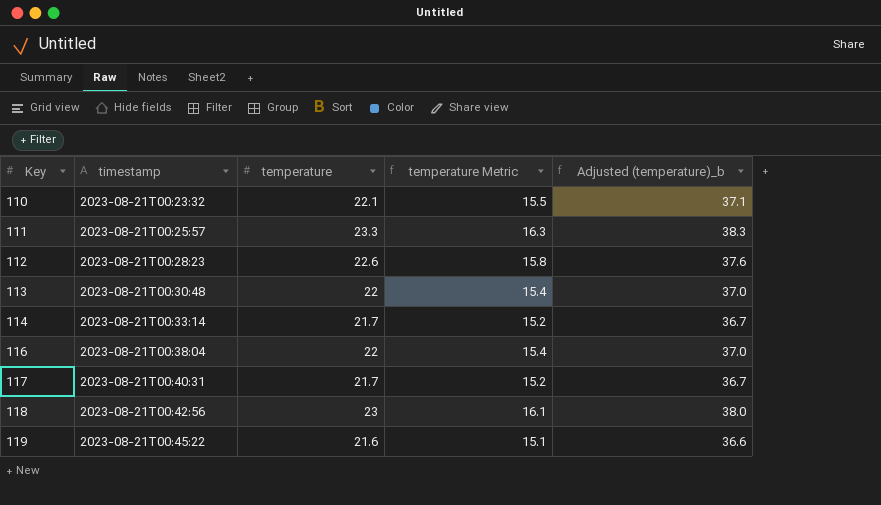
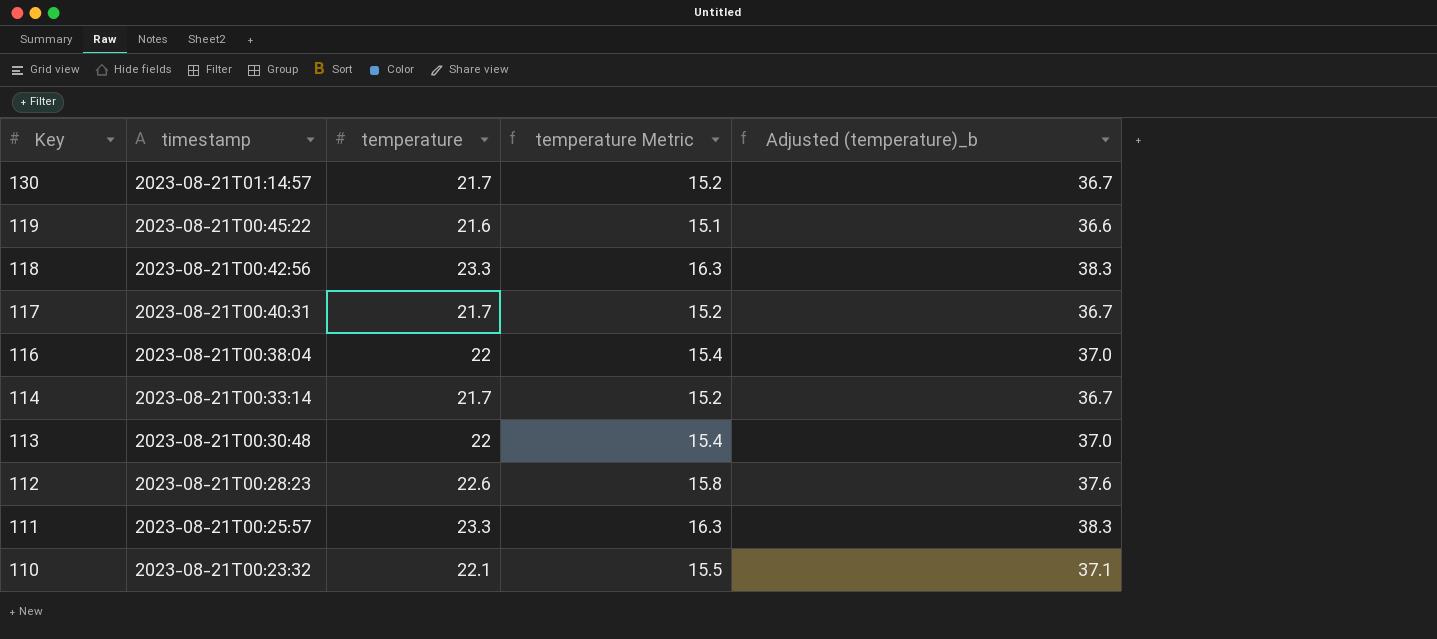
row order: Key ascending -> Key descending
row 130: none -> 2023-08-21T01:14:57 | 21.7 | 15.2 | 36.7
118 | temperature: 23 -> 23.3
118 | temperature Metric: 16.1 -> 16.3
118 | Adjusted (temperature)_b: 38.0 -> 38.3

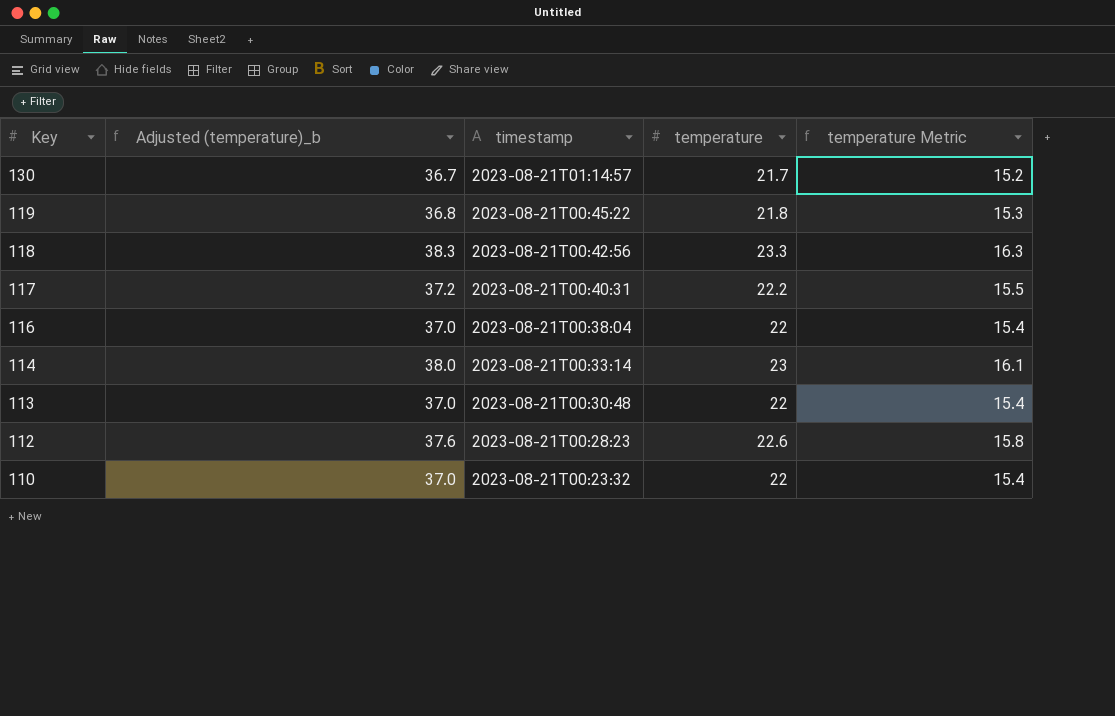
column Adjusted (temperature)_b | position: 5 -> 2
row 111: 2023-08-21T00:25:57 | 23.3 | 16.3 | 38.3 -> none
119 | Adjusted (temperature)_b: 36.6 -> 36.8
119 | temperature: 21.6 -> 21.8
119 | temperature Metric: 15.1 -> 15.3
117 | Adjusted (temperature)_b: 36.7 -> 37.2
117 | temperature: 21.7 -> 22.2
117 | temperature Metric: 15.2 -> 15.5
114 | Adjusted (temperature)_b: 36.7 -> 38.0
114 | temperature: 21.7 -> 23
114 | temperature Metric: 15.2 -> 16.1
110 | Adjusted (temperature)_b: 37.1 -> 37.0
110 | temperature: 22.1 -> 22
110 | temperature Metric: 15.5 -> 15.4

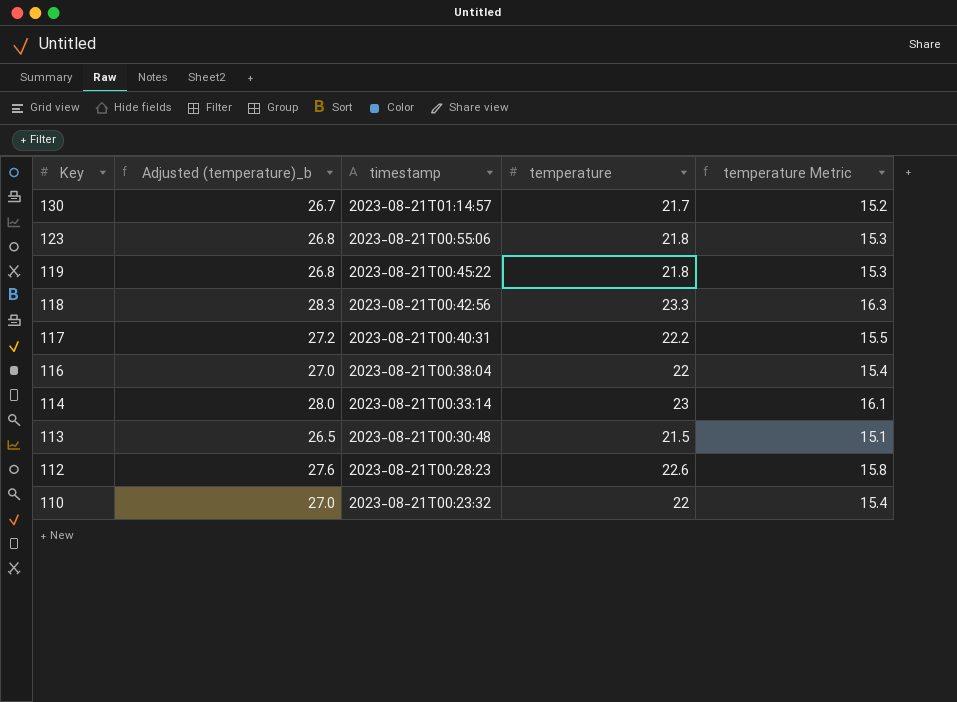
column Adjusted (temperature)_b | formula: [temperature] + 15 -> [temperature] + 5
row 123: none -> 26.8 | 2023-08-21T00:55:06 | 21.8 | 15.3
113 | temperature: 22 -> 21.5
113 | temperature Metric: 15.4 -> 15.1

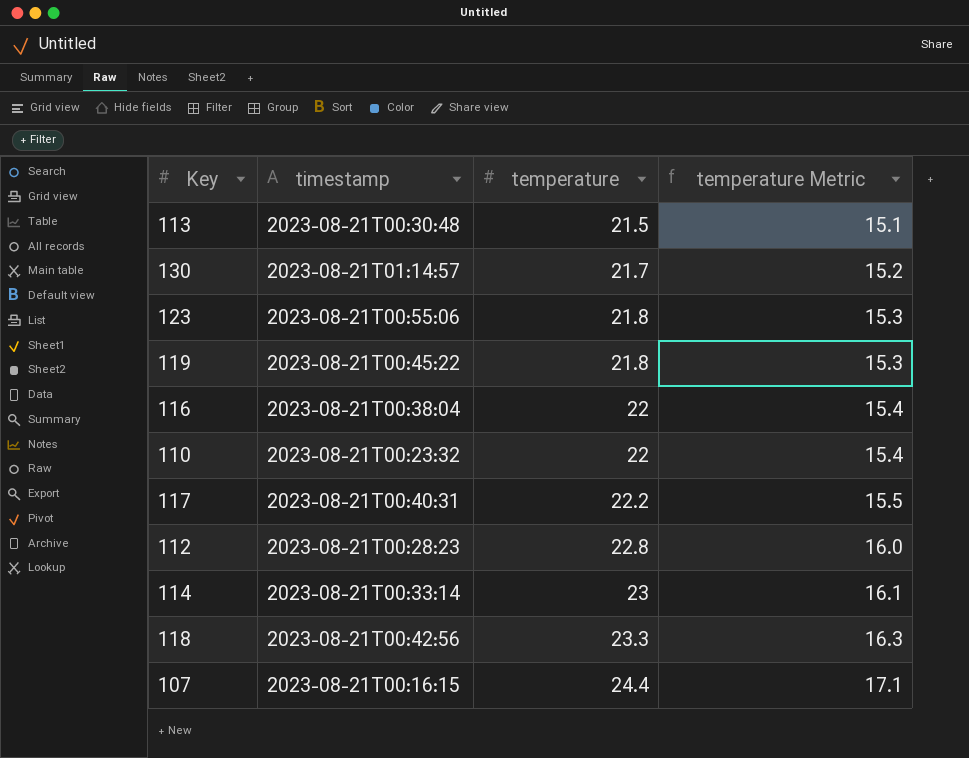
row order: Key descending -> temperature ascending
column Adjusted (temperature)_b | formula: [temperature] + 5 -> none
112 | temperature: 22.6 -> 22.8
112 | temperature Metric: 15.8 -> 16.0
row 107: none -> 2023-08-21T00:16:15 | 24.4 | 17.1

